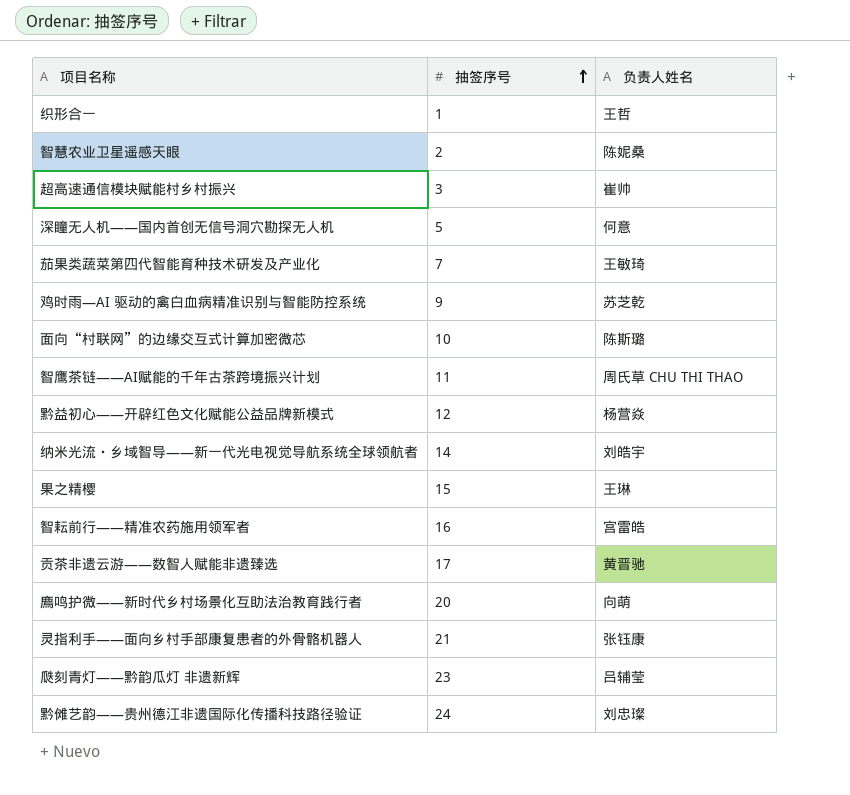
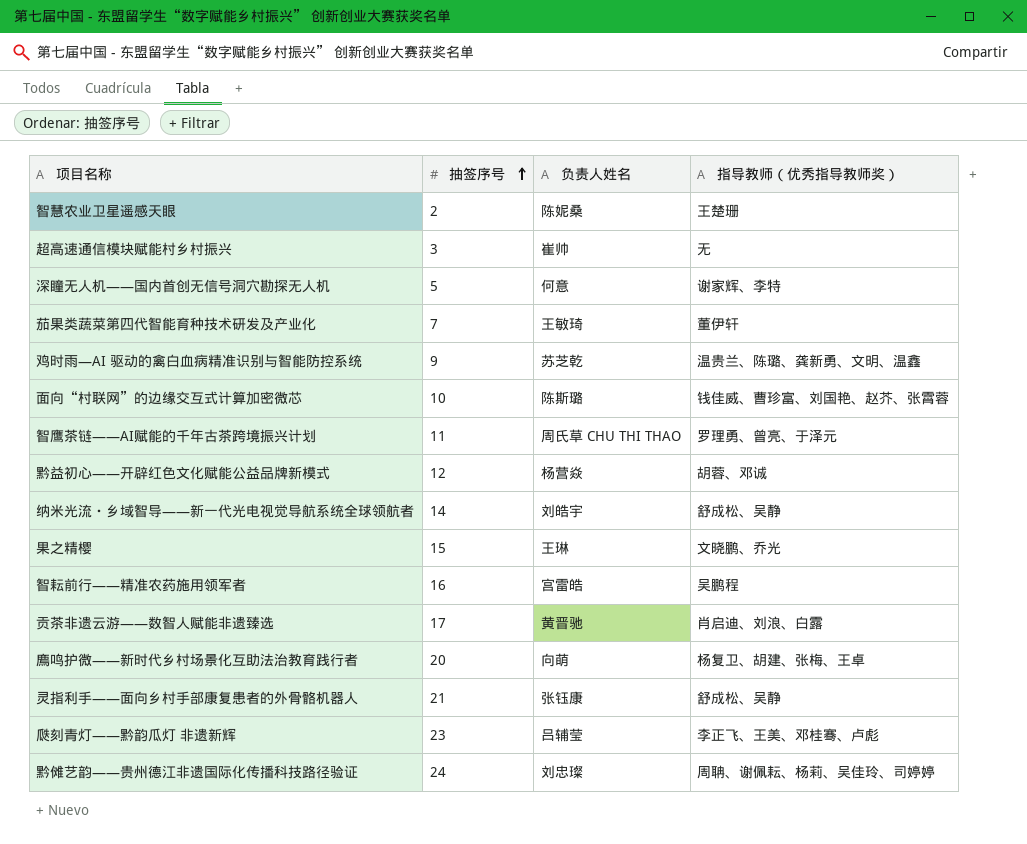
column 指导教师（优秀指导教师奖） | position: none -> 4
row 织形合一: 1 | 王哲 -> none

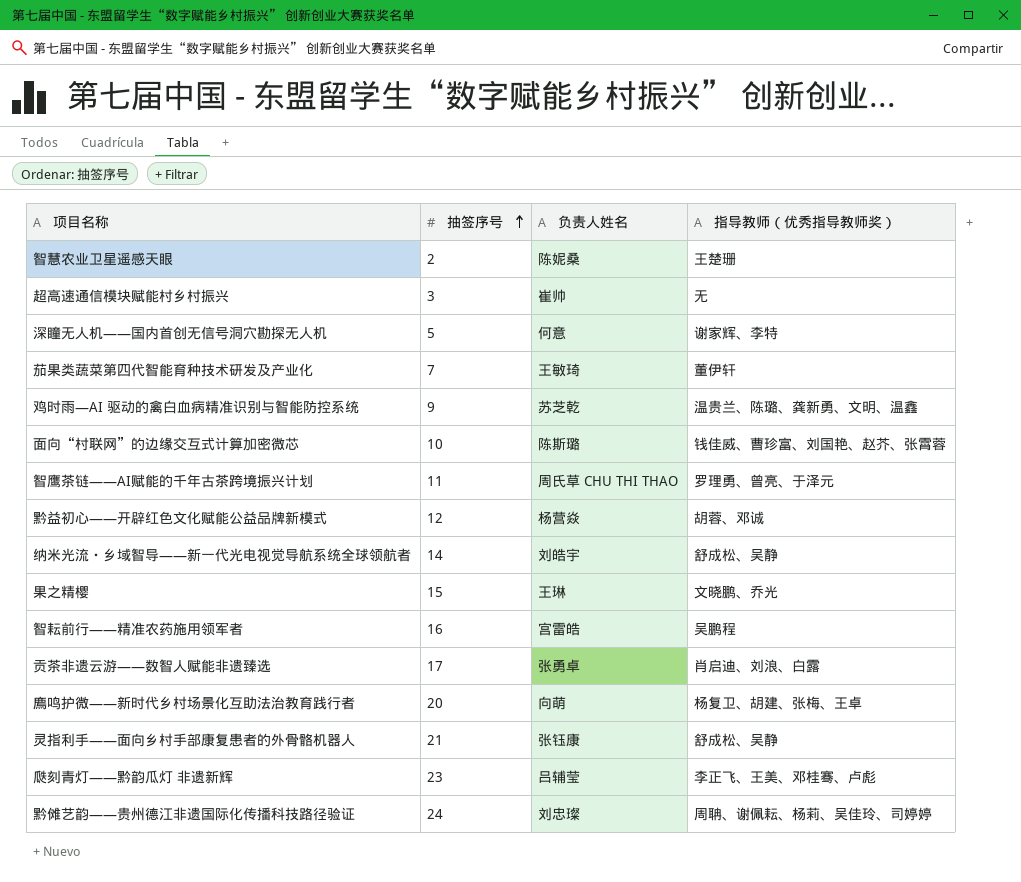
贡茶非遗云游——数智人赋能非遗臻选 | 负责人姓名: 黄晋驰 -> 张勇卓

